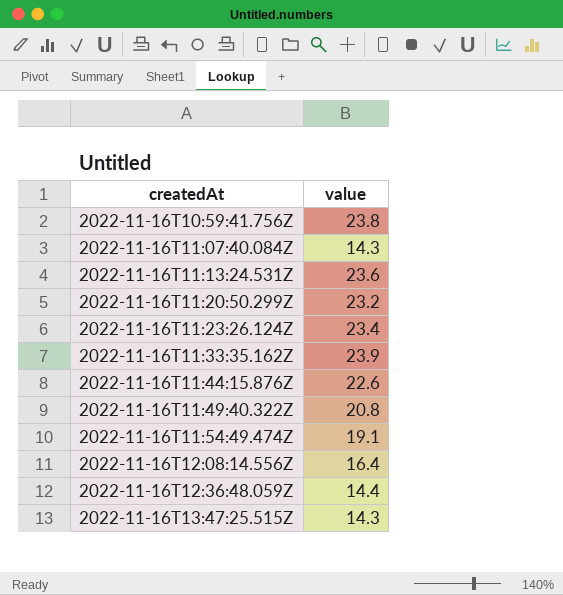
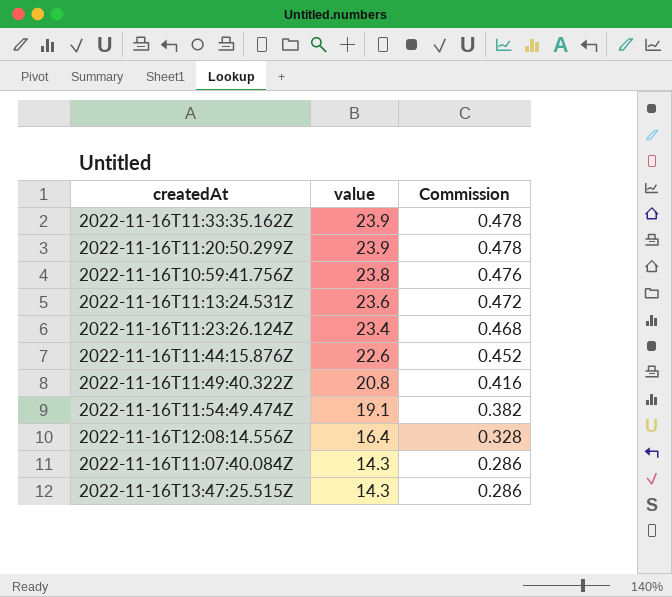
row order: createdAt ascending -> value descending
column Commission | formula: none -> [value] * 0.02
row 2022-11-16T12:36:48.059Z: 14.4 -> none
2022-11-16T11:20:50.299Z | value: 23.2 -> 23.9

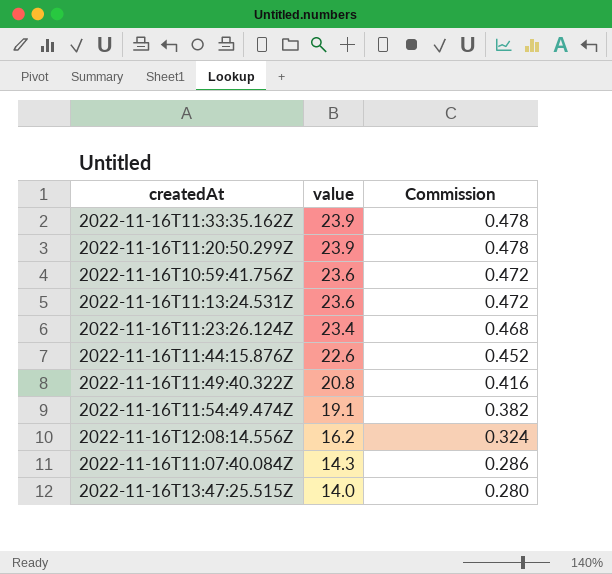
2022-11-16T10:59:41.756Z | value: 23.8 -> 23.6
2022-11-16T10:59:41.756Z | Commission: 0.476 -> 0.472
2022-11-16T12:08:14.556Z | value: 16.4 -> 16.2
2022-11-16T12:08:14.556Z | Commission: 0.328 -> 0.324
2022-11-16T13:47:25.515Z | value: 14.3 -> 14.0
2022-11-16T13:47:25.515Z | Commission: 0.286 -> 0.280

